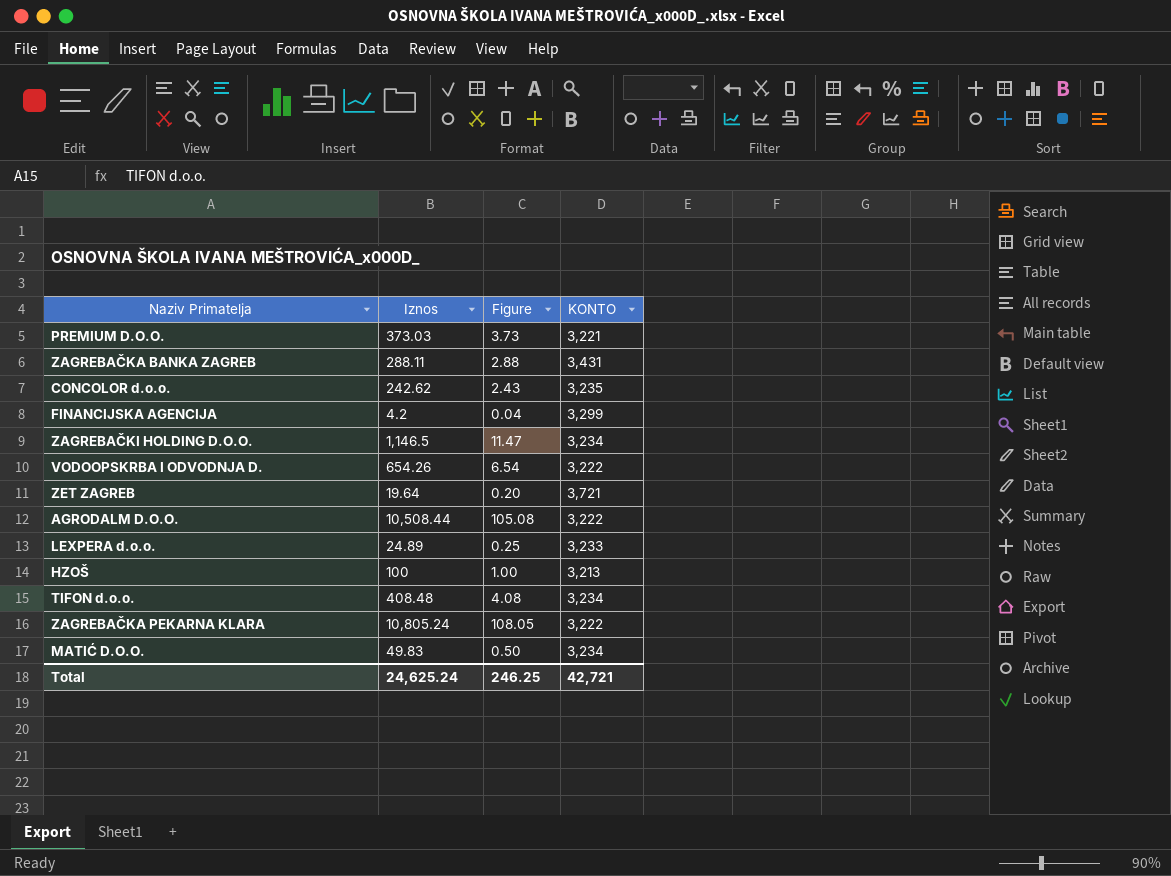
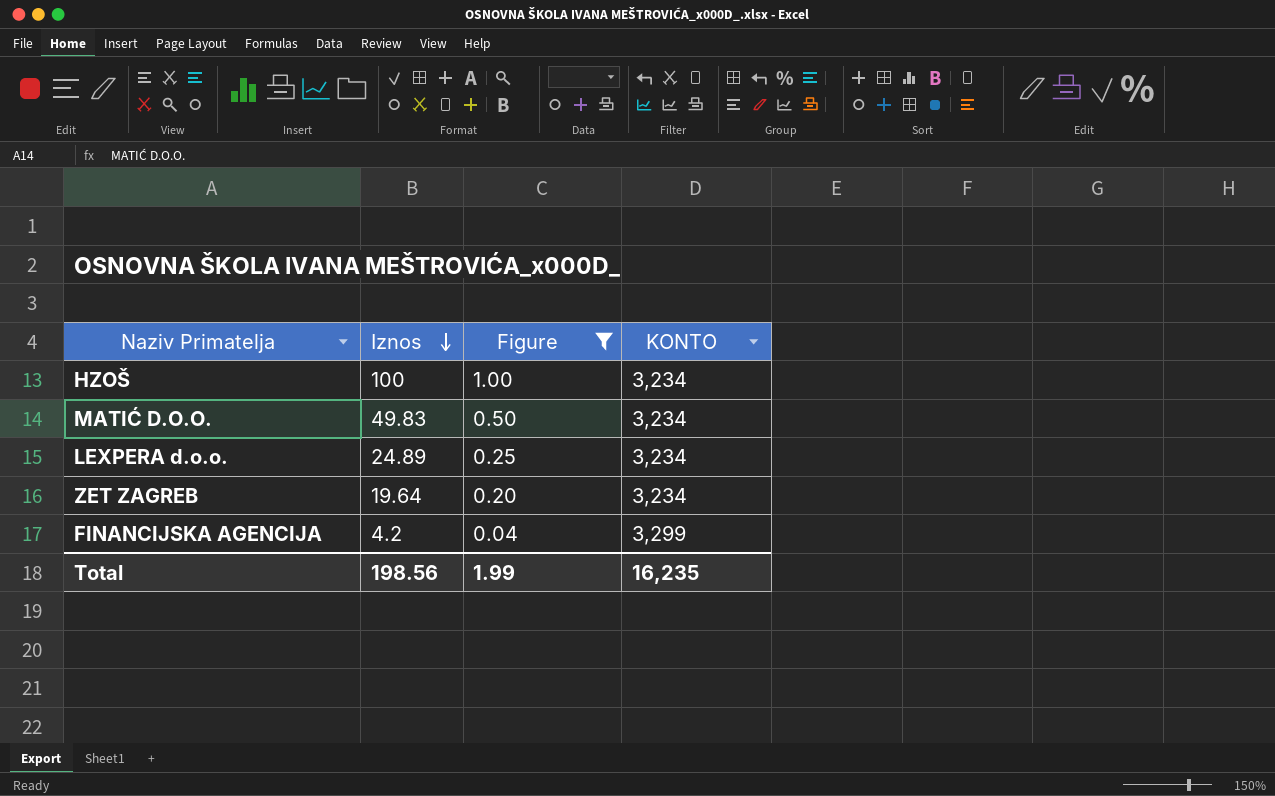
filter: none -> Figure <= 1.00
row order: none -> Iznos descending
HZOŠ | KONTO: 3,213 -> 3,234
LEXPERA d.o.o. | KONTO: 3,233 -> 3,234
ZET ZAGREB | KONTO: 3,721 -> 3,234
Total | Iznos: 24,625.24 -> 198.56
Total | Figure: 246.25 -> 1.99
Total | KONTO: 42,721 -> 16,235

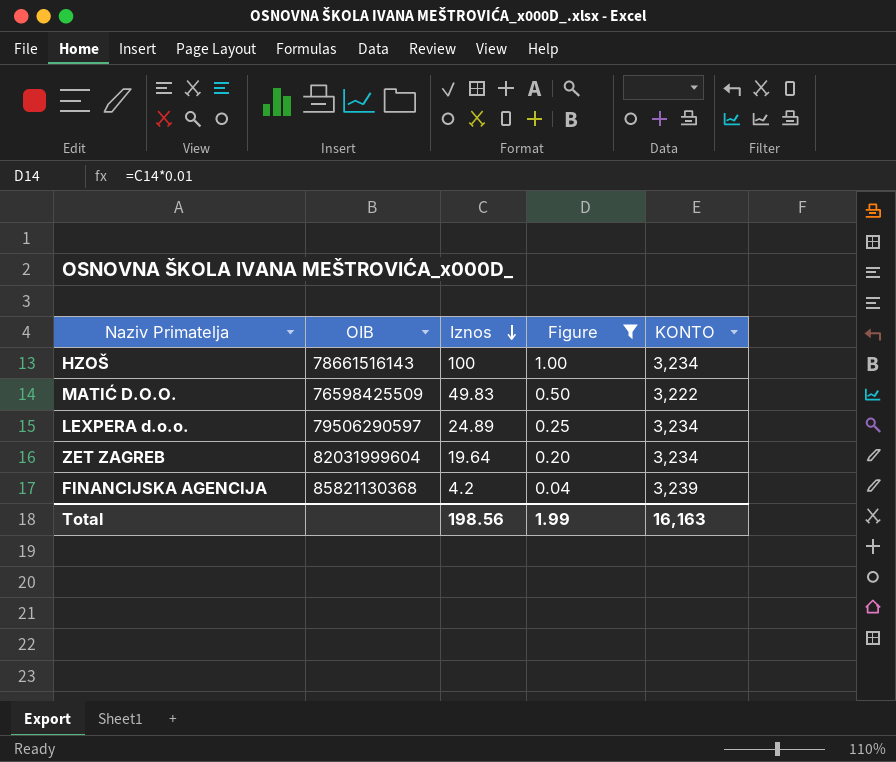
column OIB | position: none -> 2
MATIĆ D.O.O. | KONTO: 3,234 -> 3,222
FINANCIJSKA AGENCIJA | KONTO: 3,299 -> 3,239
Total | KONTO: 16,235 -> 16,163

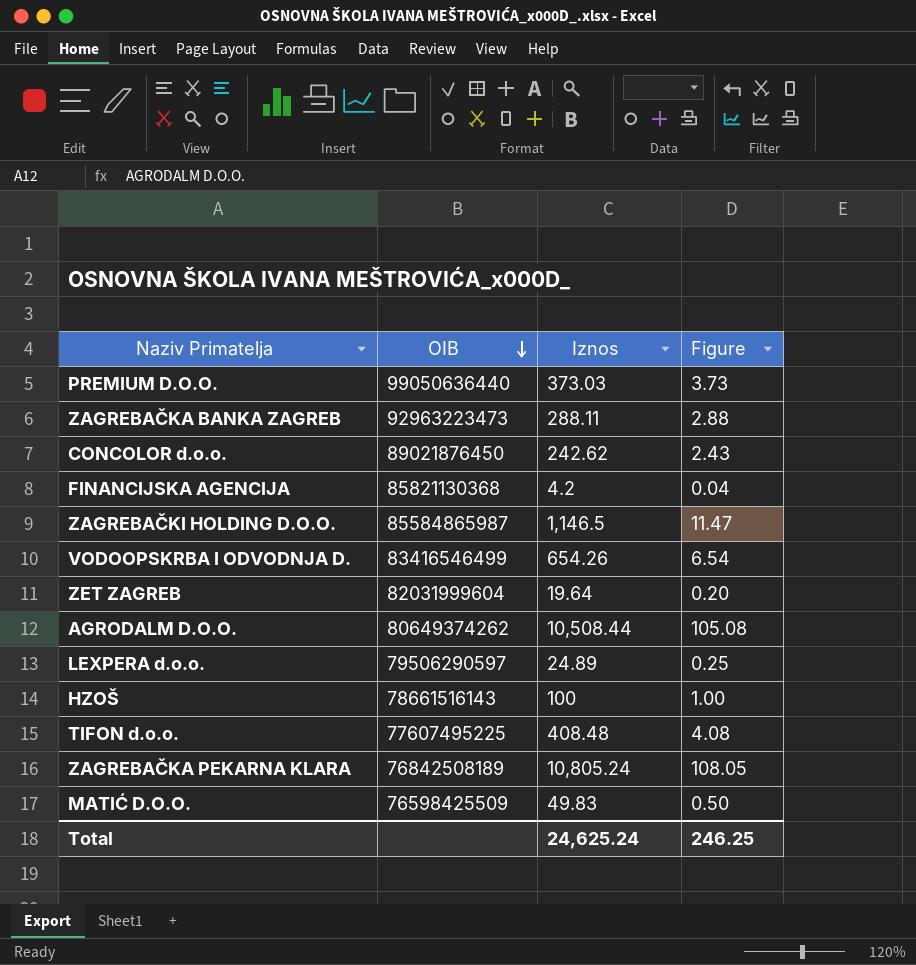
filter: Figure <= 1.00 -> none
row order: Iznos descending -> OIB descending
column KONTO | position: 5 -> none
Total | Iznos: 198.56 -> 24,625.24
Total | Figure: 1.99 -> 246.25

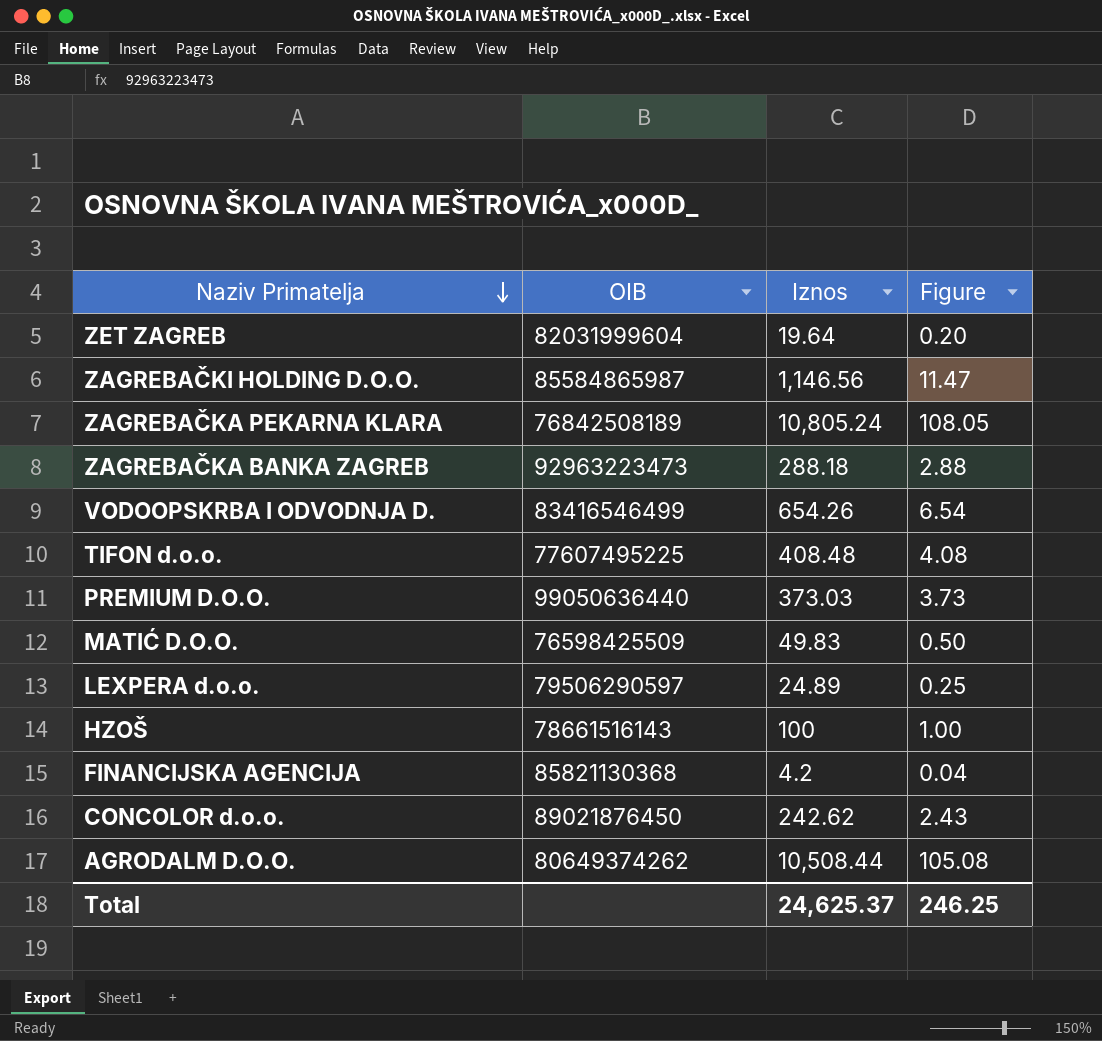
row order: OIB descending -> Naziv Primatelja descending
ZAGREBAČKI HOLDING D.O.O. | Iznos: 1,146.5 -> 1,146.56
ZAGREBAČKA BANKA ZAGREB | Iznos: 288.11 -> 288.18
Total | Iznos: 24,625.24 -> 24,625.37

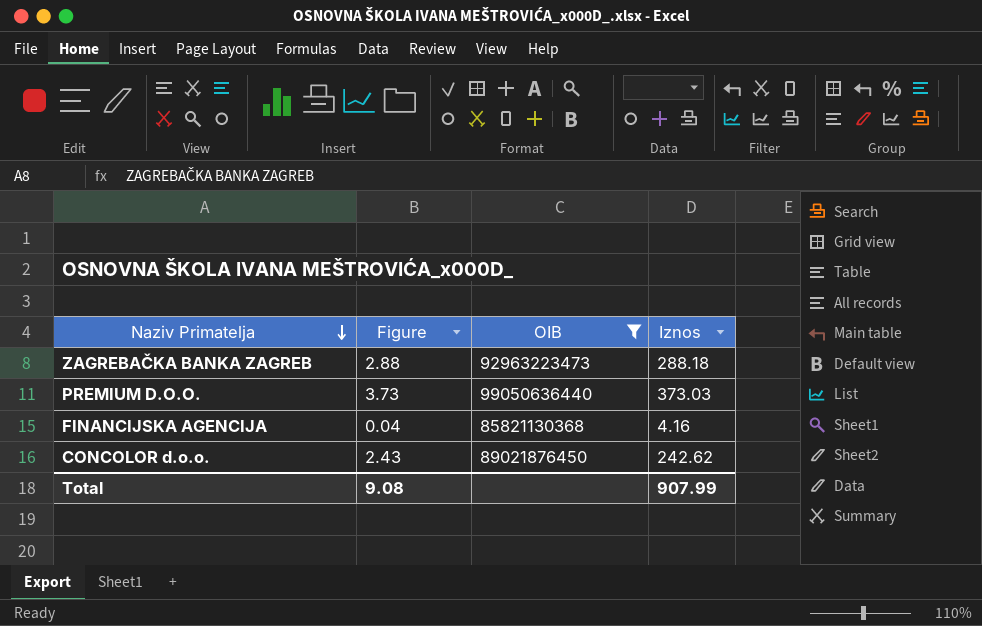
filter: none -> OIB >= 85821130368
column Figure | position: 4 -> 2
FINANCIJSKA AGENCIJA | Iznos: 4.2 -> 4.16
Total | Figure: 246.25 -> 9.08
Total | Iznos: 24,625.37 -> 907.99

